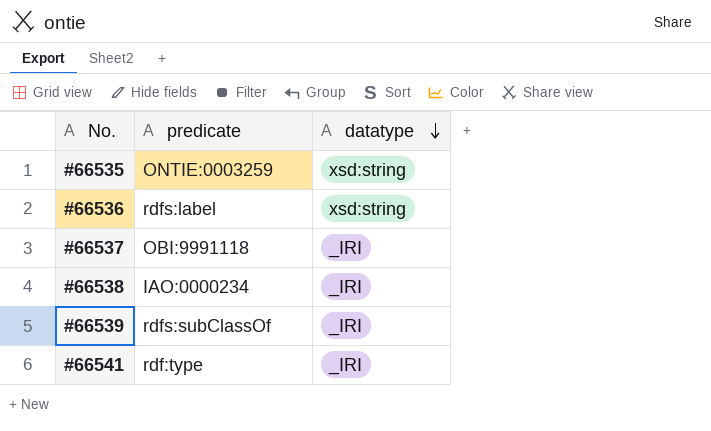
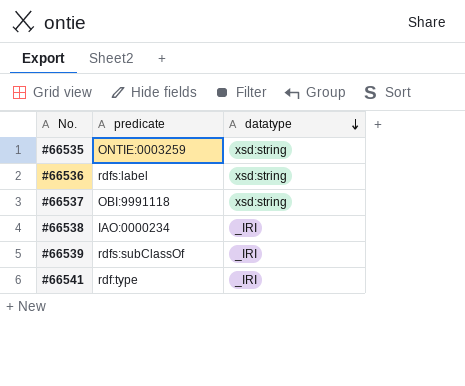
#66537 | datatype: _IRI -> xsd:string

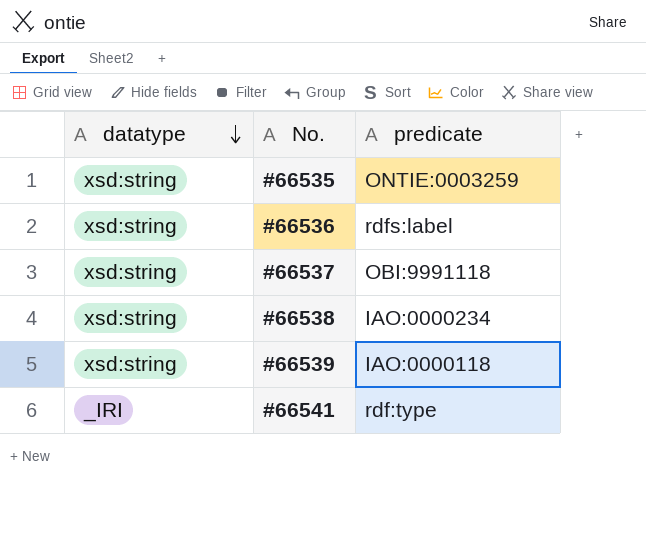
column datatype | position: 3 -> 1
#66538 | datatype: _IRI -> xsd:string
#66539 | datatype: _IRI -> xsd:string
#66539 | predicate: rdfs:subClassOf -> IAO:0000118

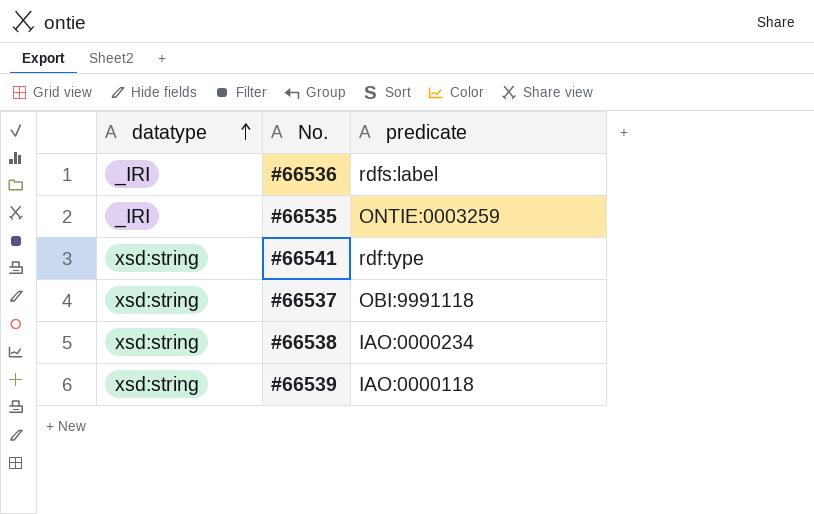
row order: datatype descending -> datatype ascending
#66536 | datatype: xsd:string -> _IRI
#66535 | datatype: xsd:string -> _IRI
#66541 | datatype: _IRI -> xsd:string

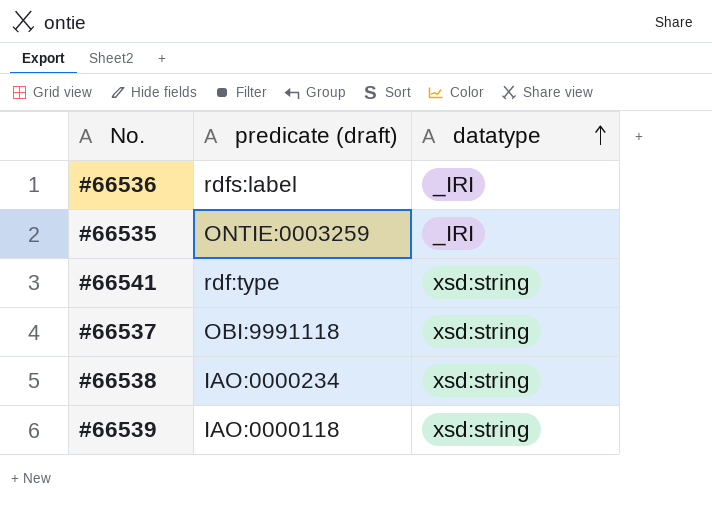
column name: predicate -> predicate (draft)
column datatype | position: 1 -> 3

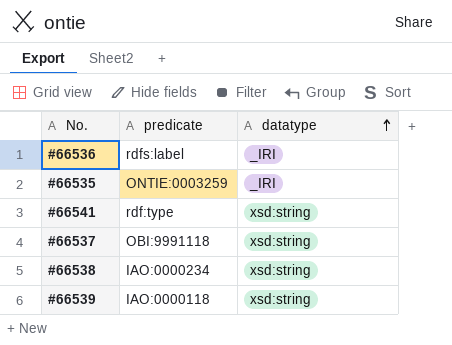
column name: predicate (draft) -> predicate

